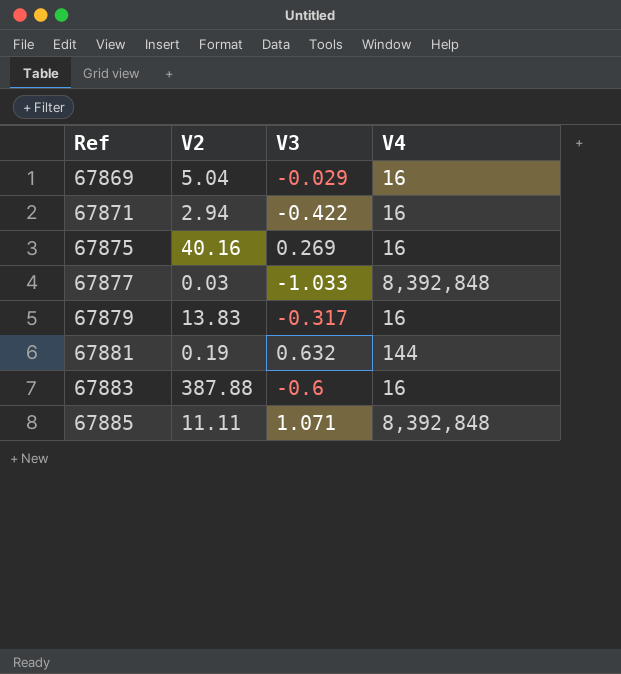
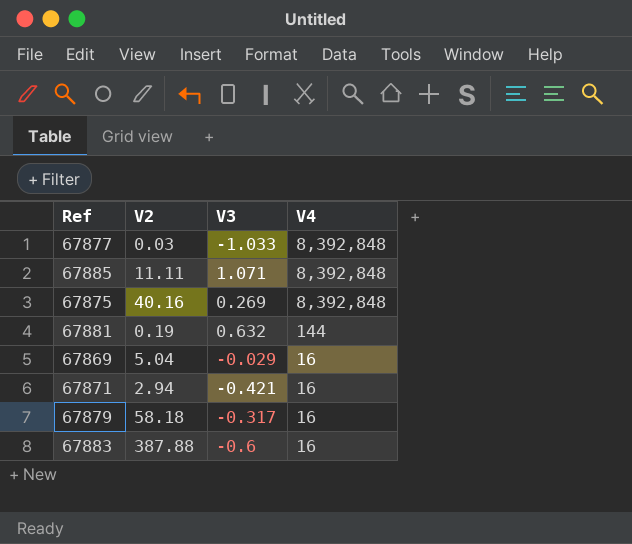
row order: Ref ascending -> V4 descending
67875 | V4: 16 -> 8,392,848
67871 | V3: -0.422 -> -0.421
67879 | V2: 13.83 -> 58.18

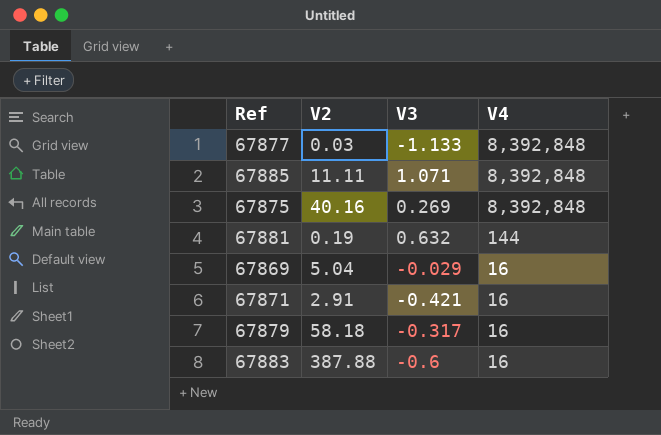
67877 | V3: -1.033 -> -1.133
67871 | V2: 2.94 -> 2.91

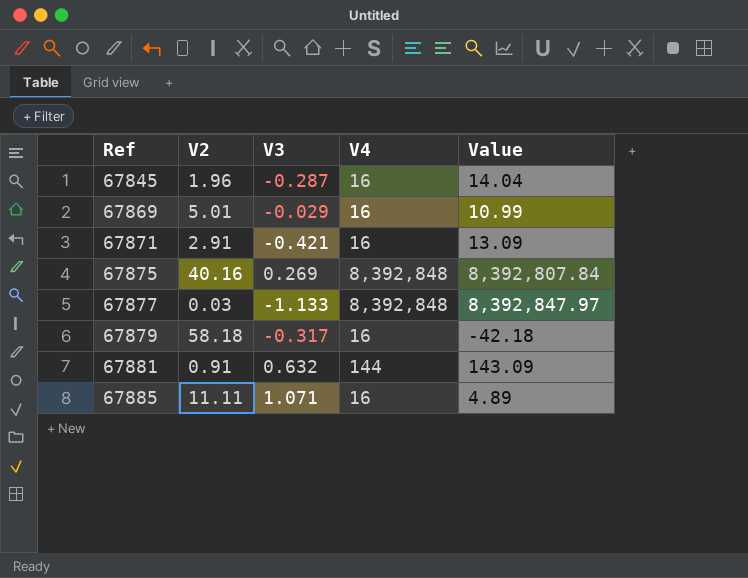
row order: V4 descending -> Ref ascending
column Value | formula: none -> [V4] - [V2]
row 67883: 387.88 | -0.6 | 16 -> none
row 67845: none -> 1.96 | -0.287 | 16 | 14.04
67869 | V2: 5.04 -> 5.01
67881 | V2: 0.19 -> 0.91
67885 | V4: 8,392,848 -> 16

